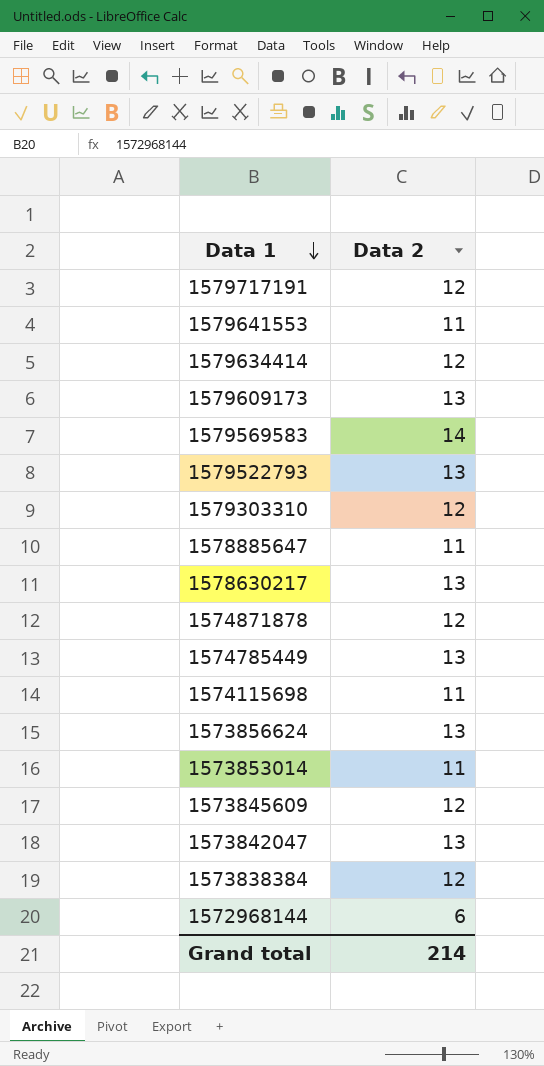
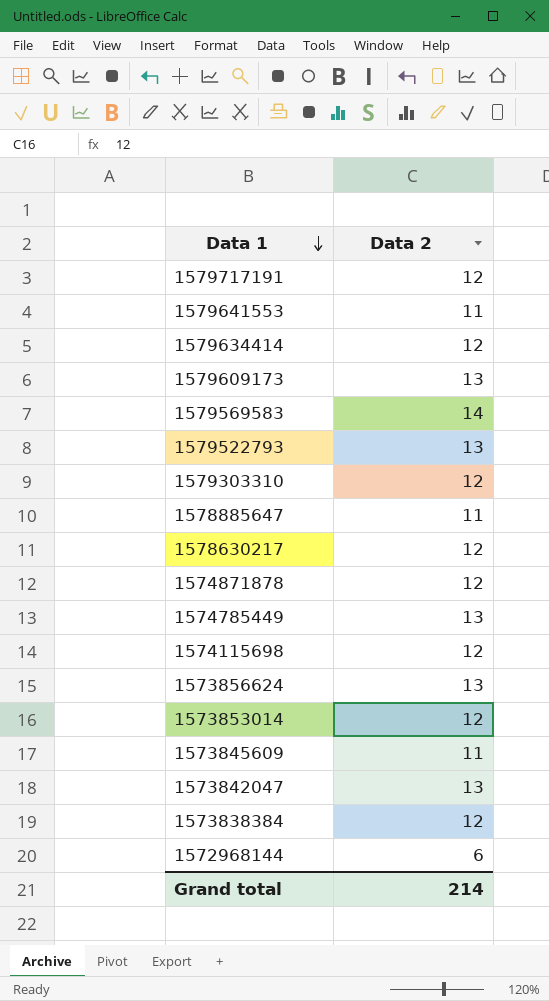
1578630217 | Data 2: 13 -> 12
1574115698 | Data 2: 11 -> 12
1573853014 | Data 2: 11 -> 12
1573845609 | Data 2: 12 -> 11

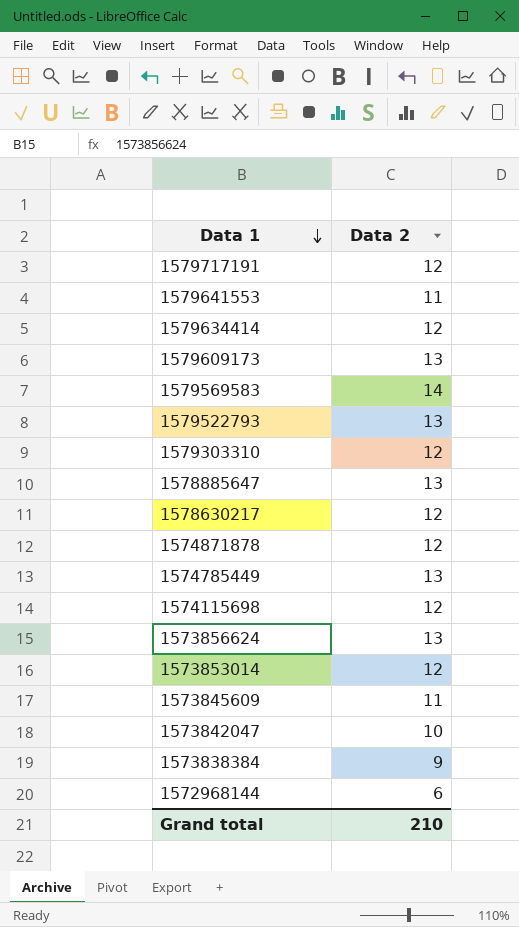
1578885647 | Data 2: 11 -> 13
1573842047 | Data 2: 13 -> 10
1573838384 | Data 2: 12 -> 9
Grand total | Data 2: 214 -> 210

